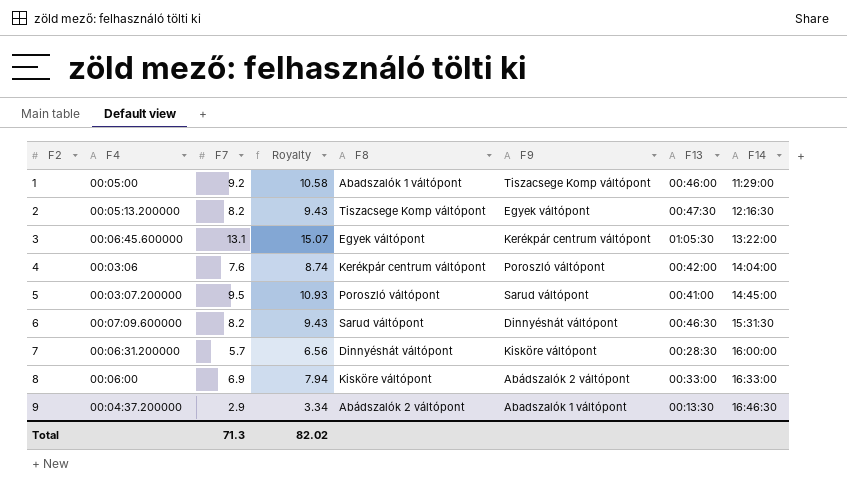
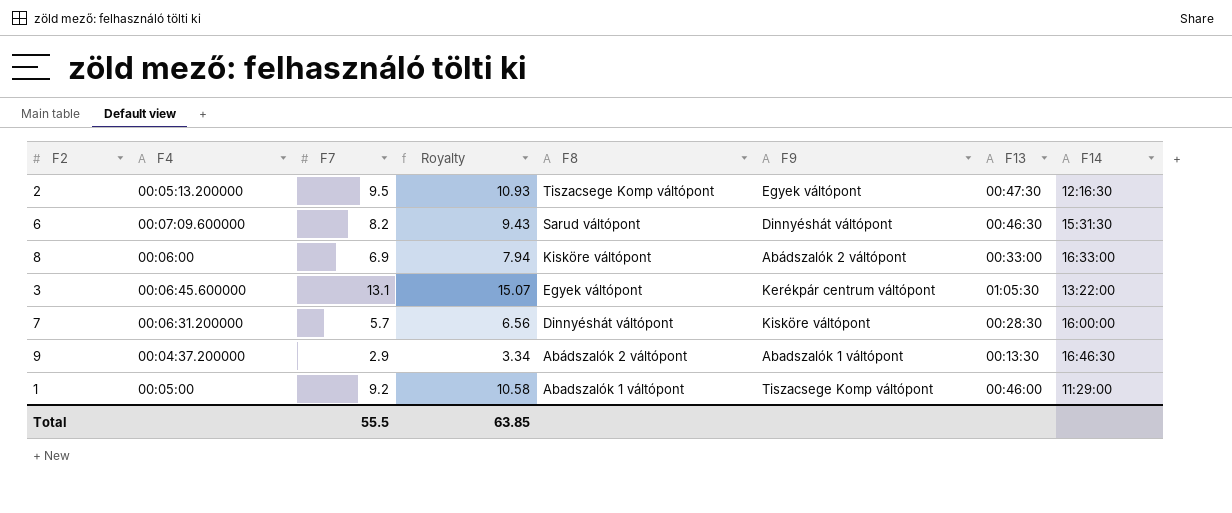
row order: F2 ascending -> F8 descending
row 4: 00:03:06 | 7.6 | 8.74 | Kerékpár centrum váltópont | Poroszló váltópont | 00:42:00 | 14:04:00 -> none
row 5: 00:03:07.200000 | 9.5 | 10.93 | Poroszló váltópont | Sarud váltópont | 00:41:00 | 14:45:00 -> none
2 | F7: 8.2 -> 9.5
2 | Royalty: 9.43 -> 10.93
Total | F7: 71.3 -> 55.5
Total | Royalty: 82.02 -> 63.85

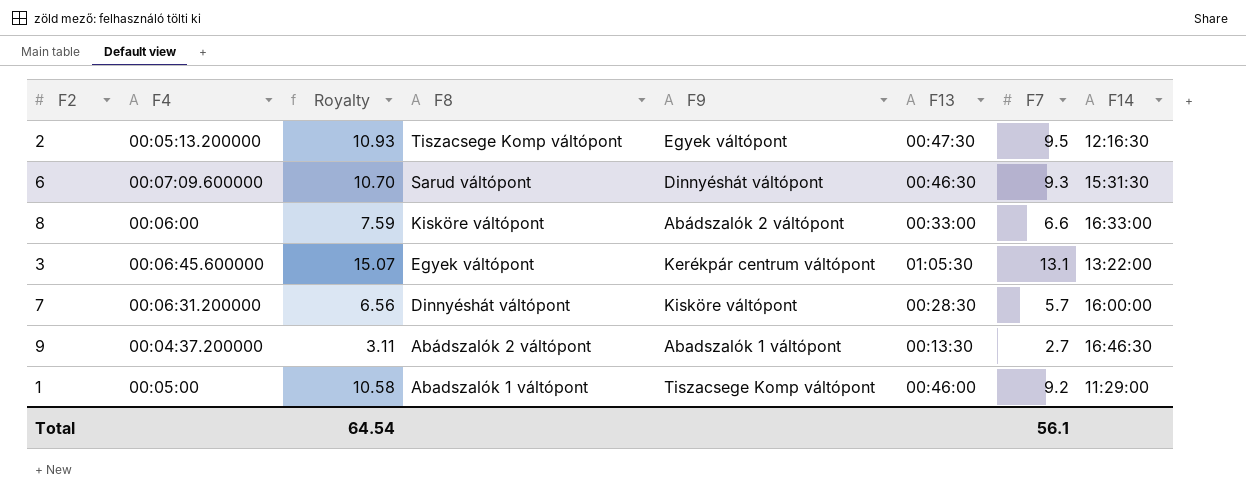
column F7 | position: 3 -> 7
6 | Royalty: 9.43 -> 10.70
6 | F7: 8.2 -> 9.3
8 | Royalty: 7.94 -> 7.59
8 | F7: 6.9 -> 6.6
9 | Royalty: 3.34 -> 3.11
9 | F7: 2.9 -> 2.7
Total | Royalty: 63.85 -> 64.54
Total | F7: 55.5 -> 56.1

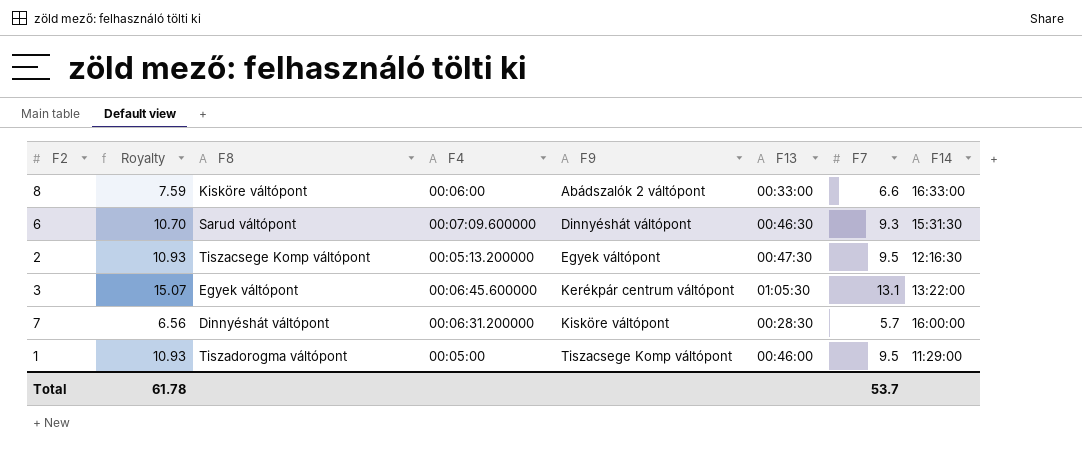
row order: F8 descending -> F9 ascending
column F4 | position: 2 -> 4
row 9: 00:04:37.200000 | 3.11 | Abádszalók 2 váltópont | Abadszalók 1 váltópont | 00:13:30 | 2.7 | 16:46:30 -> none
1 | Royalty: 10.58 -> 10.93
1 | F8: Abadszalók 1 váltópont -> Tiszadorogma váltópont
1 | F7: 9.2 -> 9.5
Total | Royalty: 64.54 -> 61.78
Total | F7: 56.1 -> 53.7

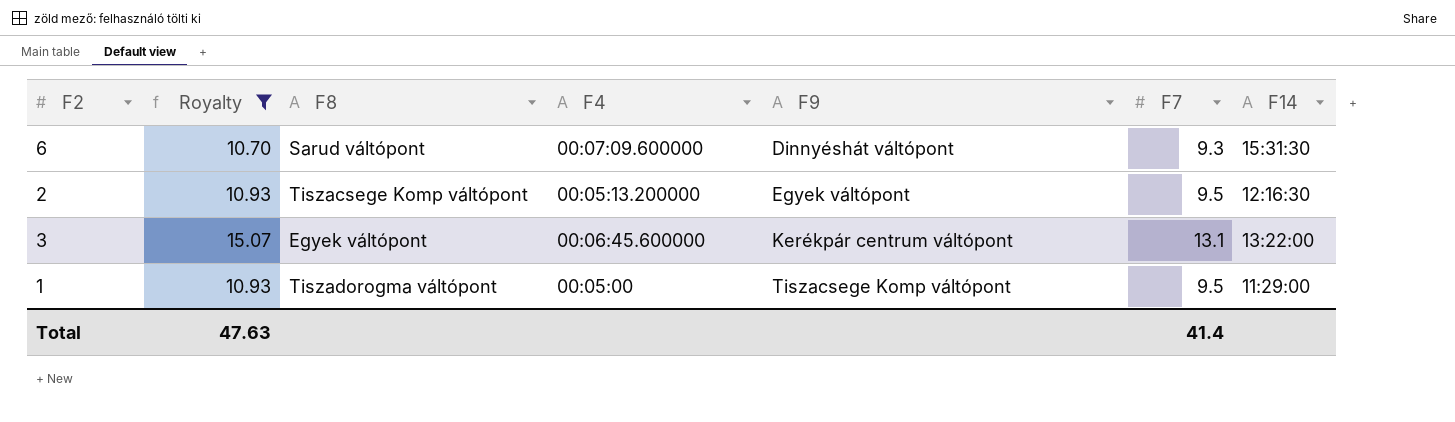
filter: none -> Royalty >= 10.70
column F13 | position: 6 -> none
Total | Royalty: 61.78 -> 47.63
Total | F7: 53.7 -> 41.4

